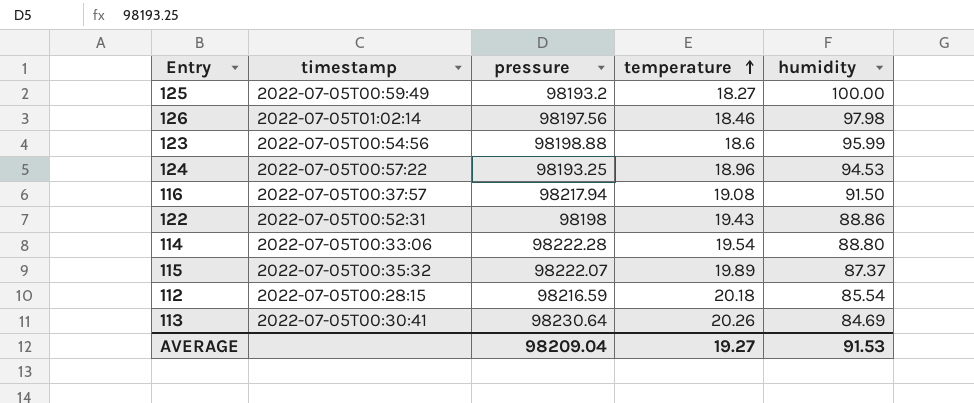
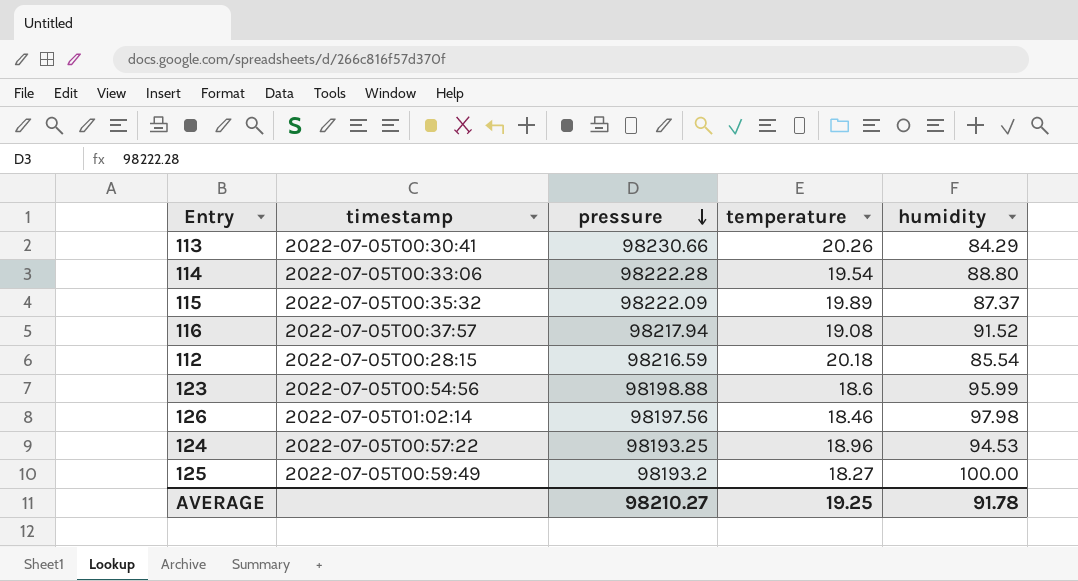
row order: temperature ascending -> pressure descending
row 122: 2022-07-05T00:52:31 | 98198 | 19.43 | 88.86 -> none
113 | pressure: 98230.64 -> 98230.66
113 | humidity: 84.69 -> 84.29
115 | pressure: 98222.07 -> 98222.09
116 | humidity: 91.50 -> 91.52
AVERAGE | pressure: 98209.04 -> 98210.27
AVERAGE | temperature: 19.27 -> 19.25
AVERAGE | humidity: 91.53 -> 91.78

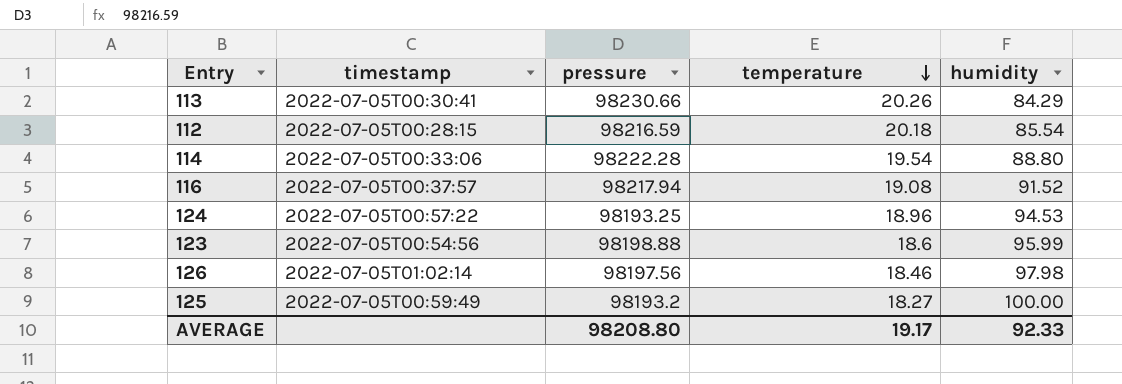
row order: pressure descending -> temperature descending
row 115: 2022-07-05T00:35:32 | 98222.09 | 19.89 | 87.37 -> none
AVERAGE | pressure: 98210.27 -> 98208.80
AVERAGE | temperature: 19.25 -> 19.17
AVERAGE | humidity: 91.78 -> 92.33

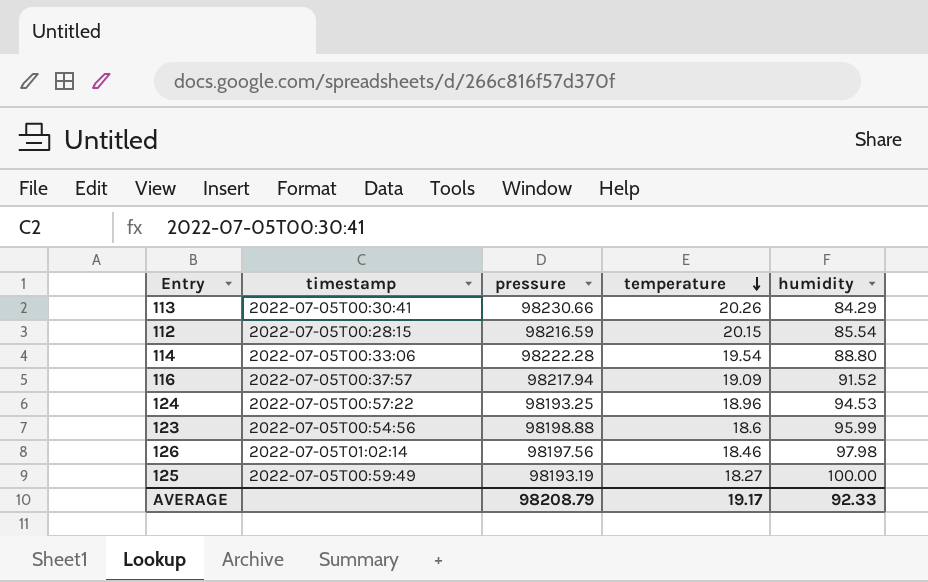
112 | temperature: 20.18 -> 20.15
116 | temperature: 19.08 -> 19.09
125 | pressure: 98193.2 -> 98193.19
AVERAGE | pressure: 98208.80 -> 98208.79

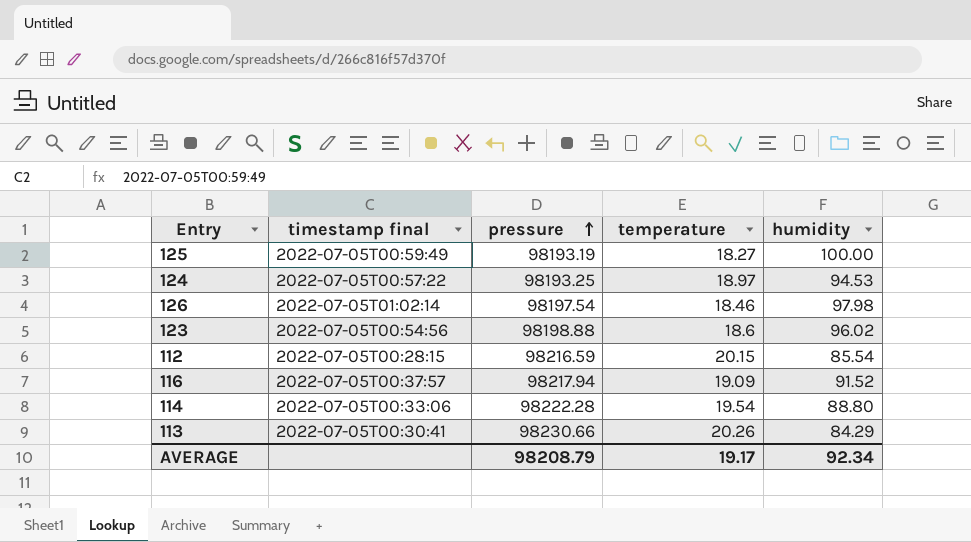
row order: temperature descending -> pressure ascending
column name: timestamp -> timestamp final
124 | temperature: 18.96 -> 18.97
126 | pressure: 98197.56 -> 98197.54
123 | humidity: 95.99 -> 96.02
AVERAGE | humidity: 92.33 -> 92.34

